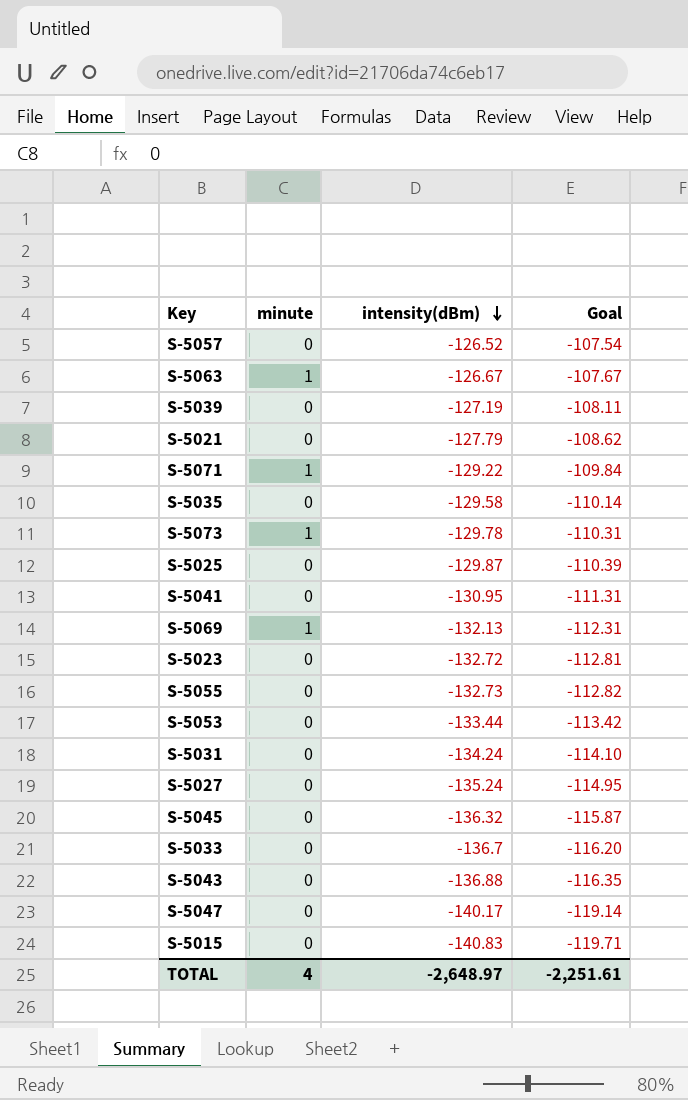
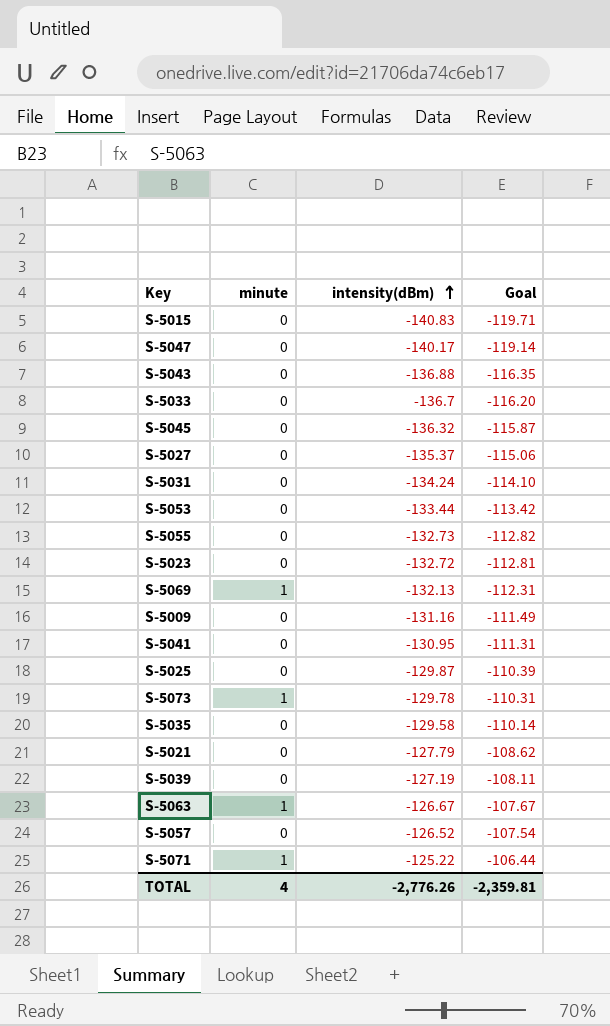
row order: intensity(dBm) descending -> intensity(dBm) ascending
S-5027 | intensity(dBm): -135.24 -> -135.37
S-5027 | Goal: -114.95 -> -115.06
row S-5009: none -> 0 | -131.16 | -111.49
S-5071 | intensity(dBm): -129.22 -> -125.22
S-5071 | Goal: -109.84 -> -106.44
TOTAL | intensity(dBm): -2,648.97 -> -2,776.26
TOTAL | Goal: -2,251.61 -> -2,359.81

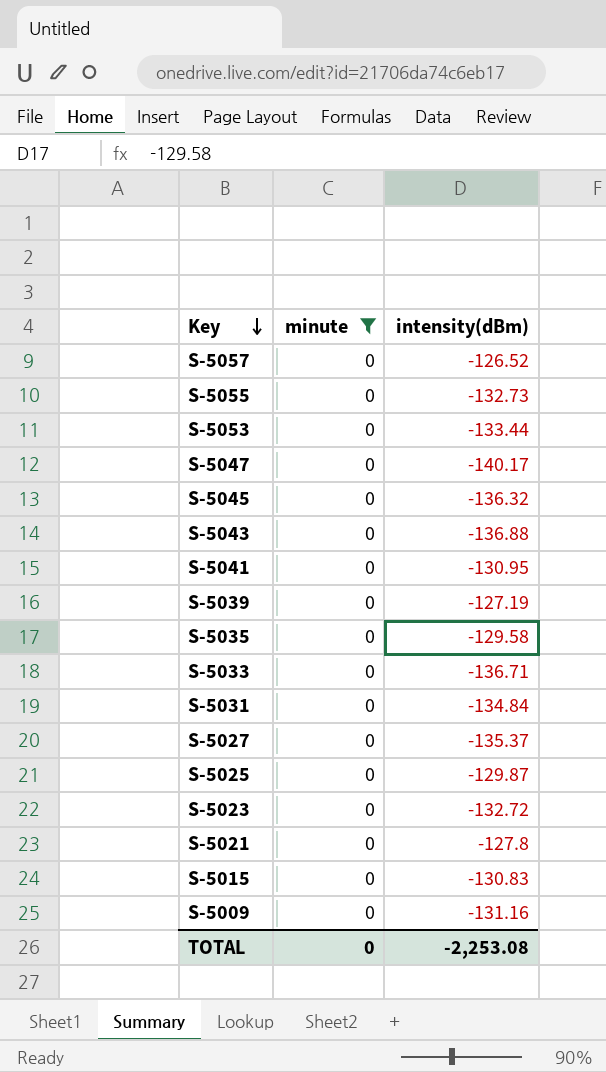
filter: none -> minute = 0
row order: intensity(dBm) ascending -> Key descending
column Goal | formula: [intensity(dBm)] * 0.85 -> none
S-5033 | intensity(dBm): -136.7 -> -136.71
S-5031 | intensity(dBm): -134.24 -> -134.84
S-5021 | intensity(dBm): -127.79 -> -127.8
S-5015 | intensity(dBm): -140.83 -> -130.83
TOTAL | minute: 4 -> 0
TOTAL | intensity(dBm): -2,776.26 -> -2,253.08

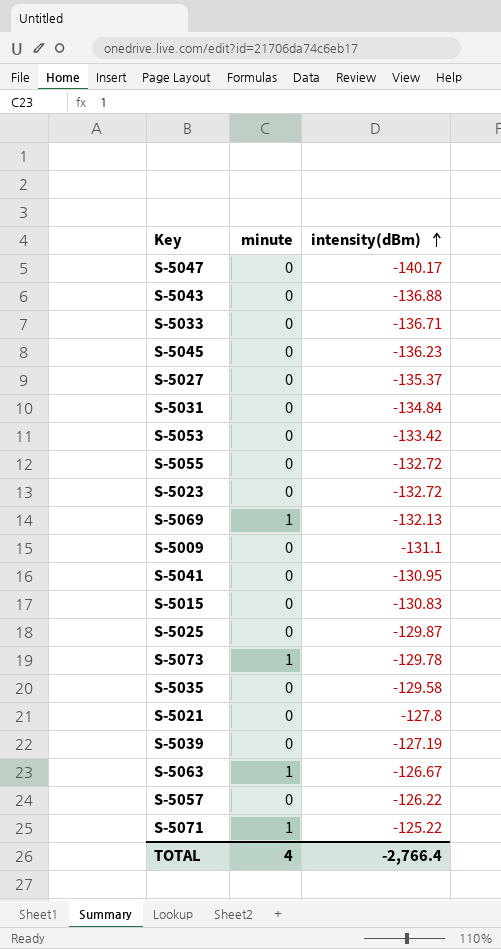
filter: minute = 0 -> none
row order: Key descending -> intensity(dBm) ascending
S-5045 | intensity(dBm): -136.32 -> -136.23
S-5053 | intensity(dBm): -133.44 -> -133.42
S-5055 | intensity(dBm): -132.73 -> -132.72
S-5009 | intensity(dBm): -131.16 -> -131.1
S-5057 | intensity(dBm): -126.52 -> -126.22
TOTAL | minute: 0 -> 4
TOTAL | intensity(dBm): -2,253.08 -> -2,766.4

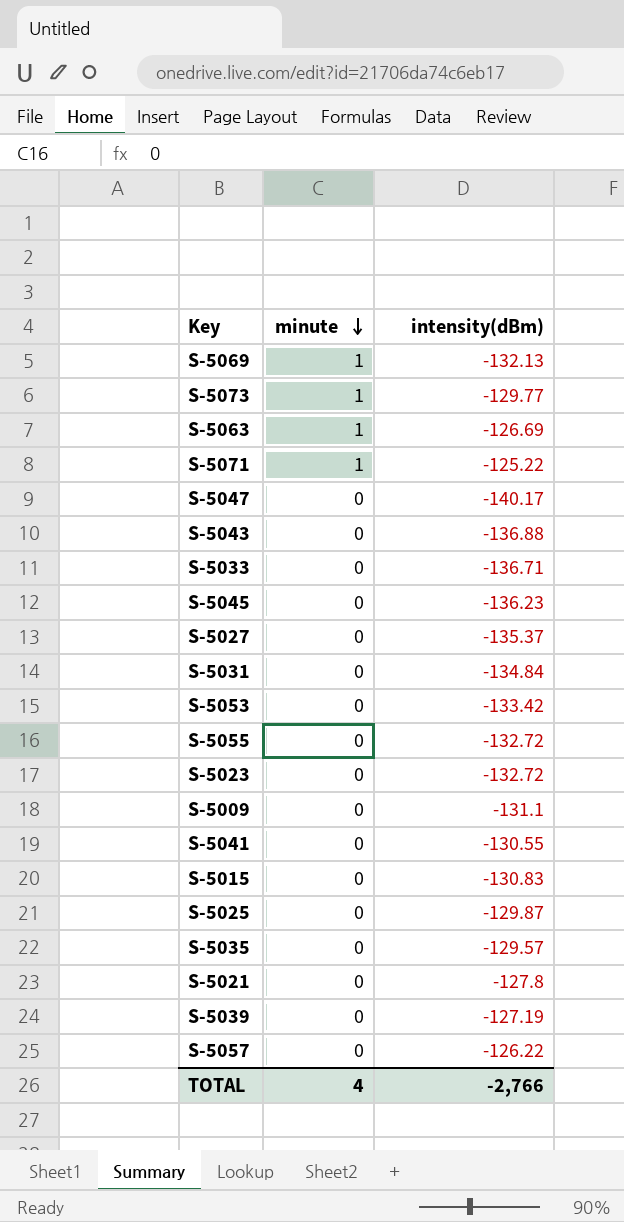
row order: intensity(dBm) ascending -> minute descending
S-5073 | intensity(dBm): -129.78 -> -129.77
S-5063 | intensity(dBm): -126.67 -> -126.69
S-5041 | intensity(dBm): -130.95 -> -130.55
S-5035 | intensity(dBm): -129.58 -> -129.57
TOTAL | intensity(dBm): -2,766.4 -> -2,766

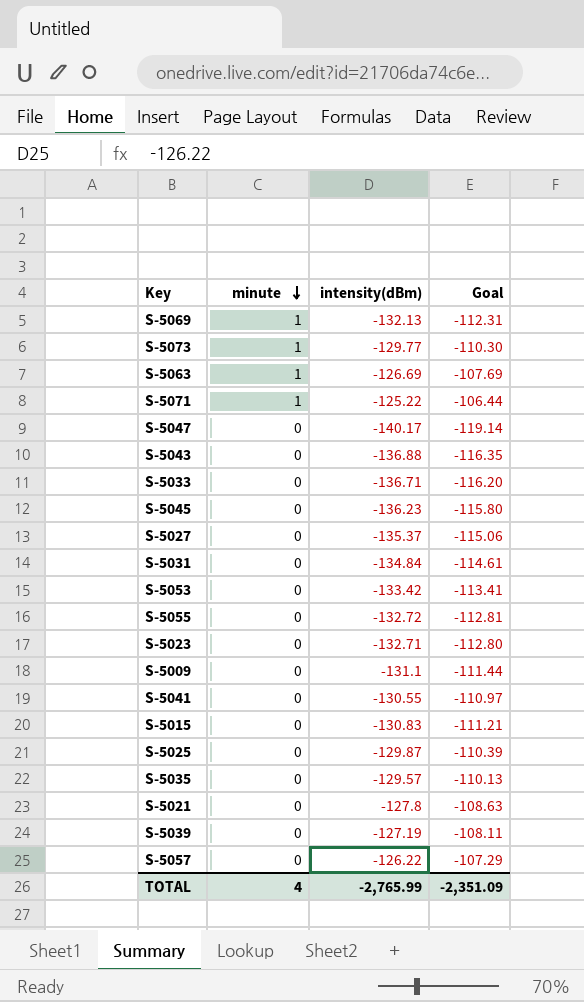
column Goal | formula: none -> [intensity(dBm)] * 0.85
S-5023 | intensity(dBm): -132.72 -> -132.71
TOTAL | intensity(dBm): -2,766 -> -2,765.99

